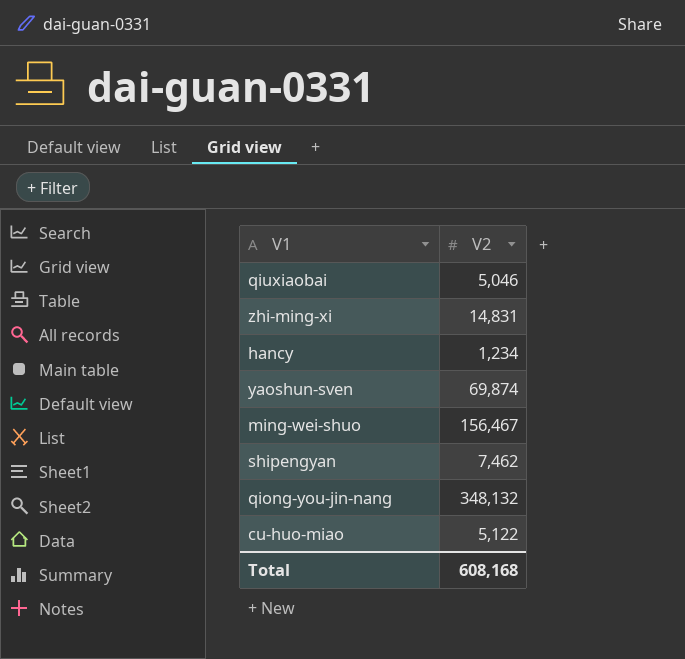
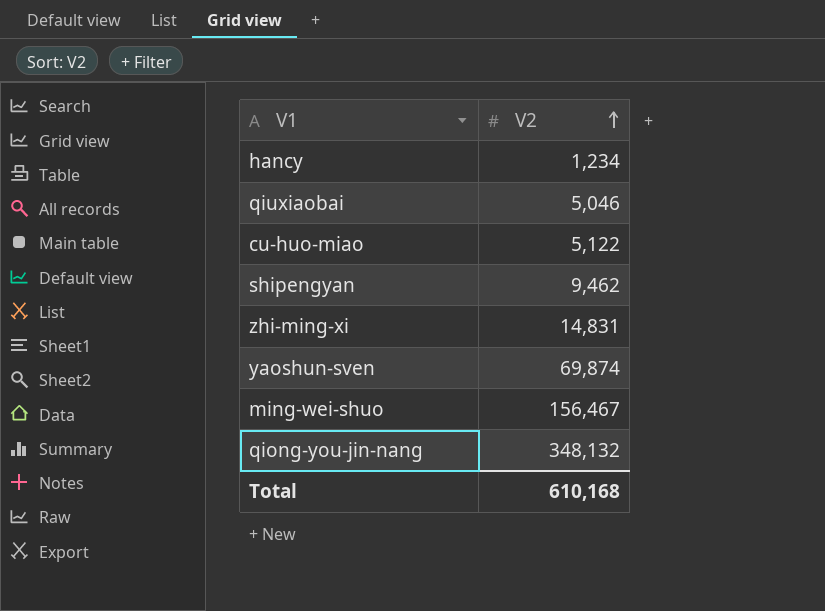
row order: none -> V2 ascending
shipengyan | V2: 7,462 -> 9,462
Total | V2: 608,168 -> 610,168

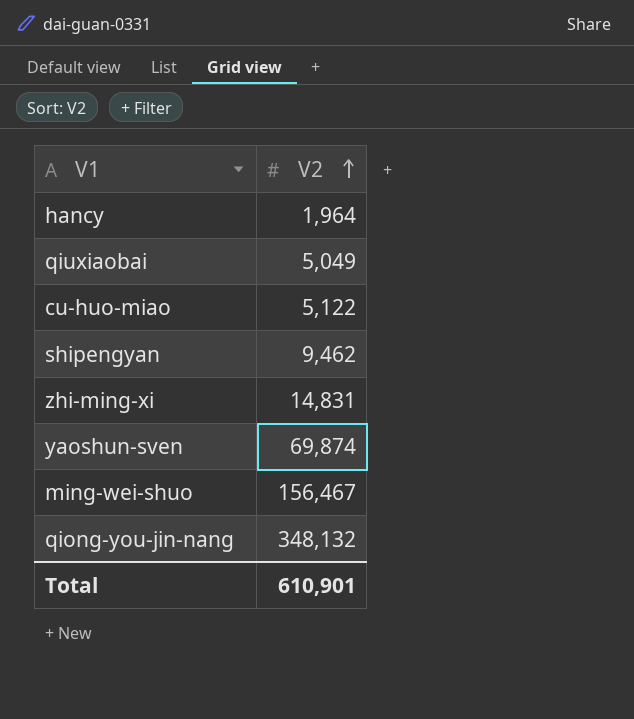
hancy | V2: 1,234 -> 1,964
qiuxiaobai | V2: 5,046 -> 5,049
Total | V2: 610,168 -> 610,901

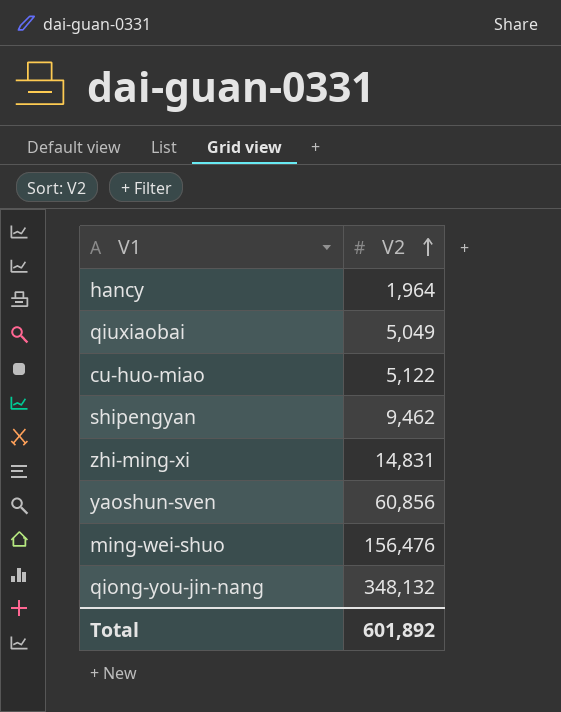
yaoshun-sven | V2: 69,874 -> 60,856
ming-wei-shuo | V2: 156,467 -> 156,476
Total | V2: 610,901 -> 601,892

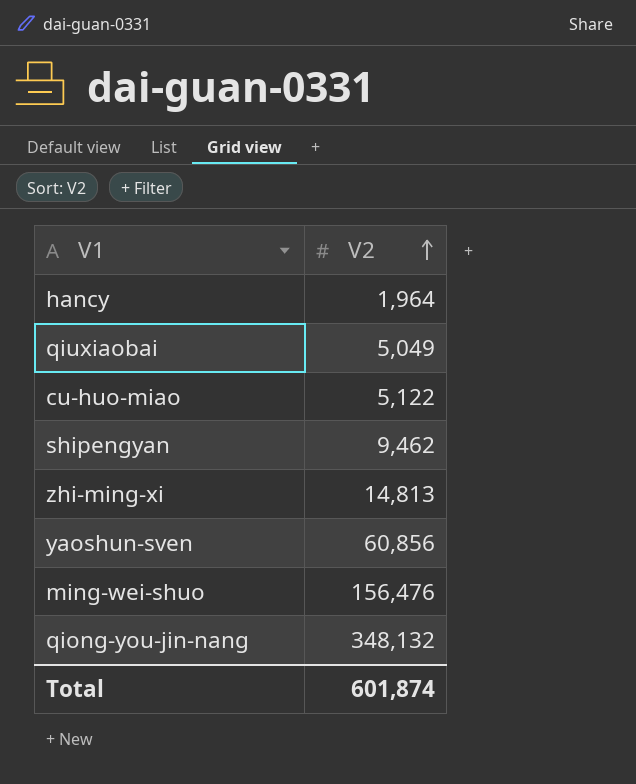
zhi-ming-xi | V2: 14,831 -> 14,813
Total | V2: 601,892 -> 601,874

